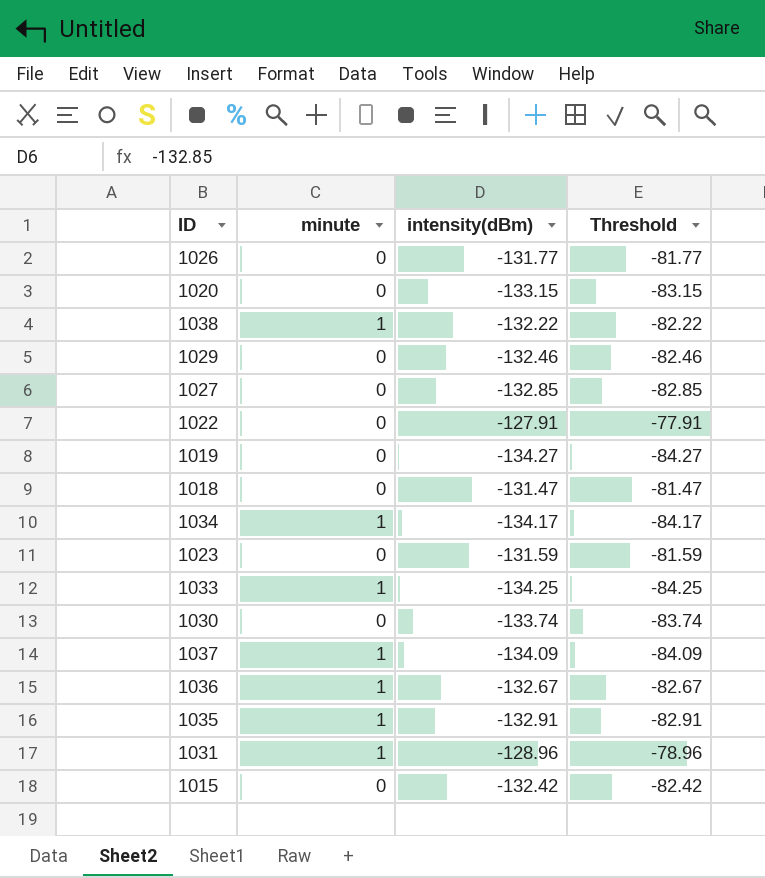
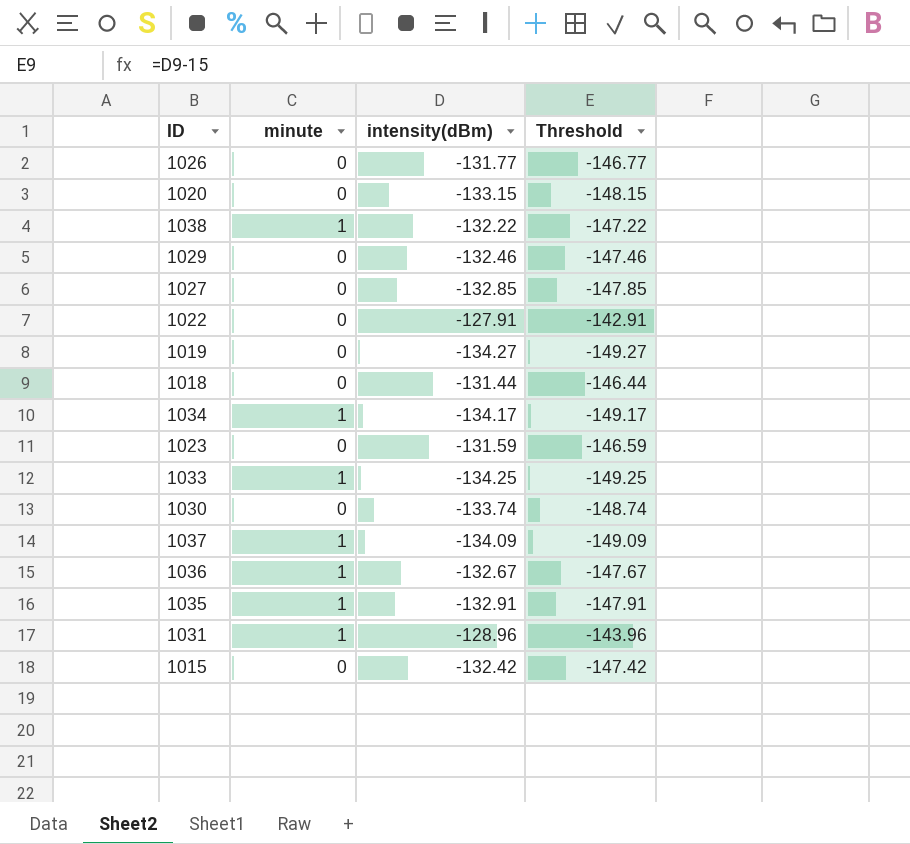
column Threshold | formula: [intensity(dBm)] + 50 -> [intensity(dBm)] - 15
1018 | intensity(dBm): -131.47 -> -131.44

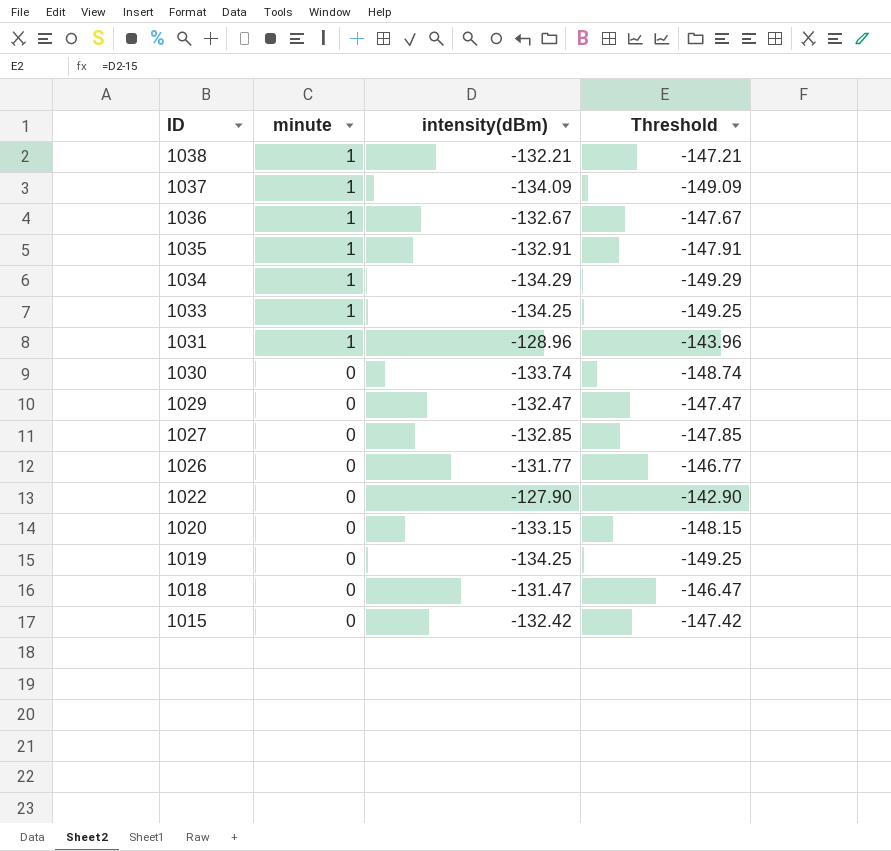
row order: none -> ID descending
row 1023: 0 | -131.59 | -146.59 -> none
1038 | intensity(dBm): -132.22 -> -132.21
1038 | Threshold: -147.22 -> -147.21
1034 | intensity(dBm): -134.17 -> -134.29
1034 | Threshold: -149.17 -> -149.29
1029 | intensity(dBm): -132.46 -> -132.47
1029 | Threshold: -147.46 -> -147.47
1022 | intensity(dBm): -127.91 -> -127.90
1022 | Threshold: -142.91 -> -142.90
1019 | intensity(dBm): -134.27 -> -134.25
1019 | Threshold: -149.27 -> -149.25
1018 | intensity(dBm): -131.44 -> -131.47
1018 | Threshold: -146.44 -> -146.47

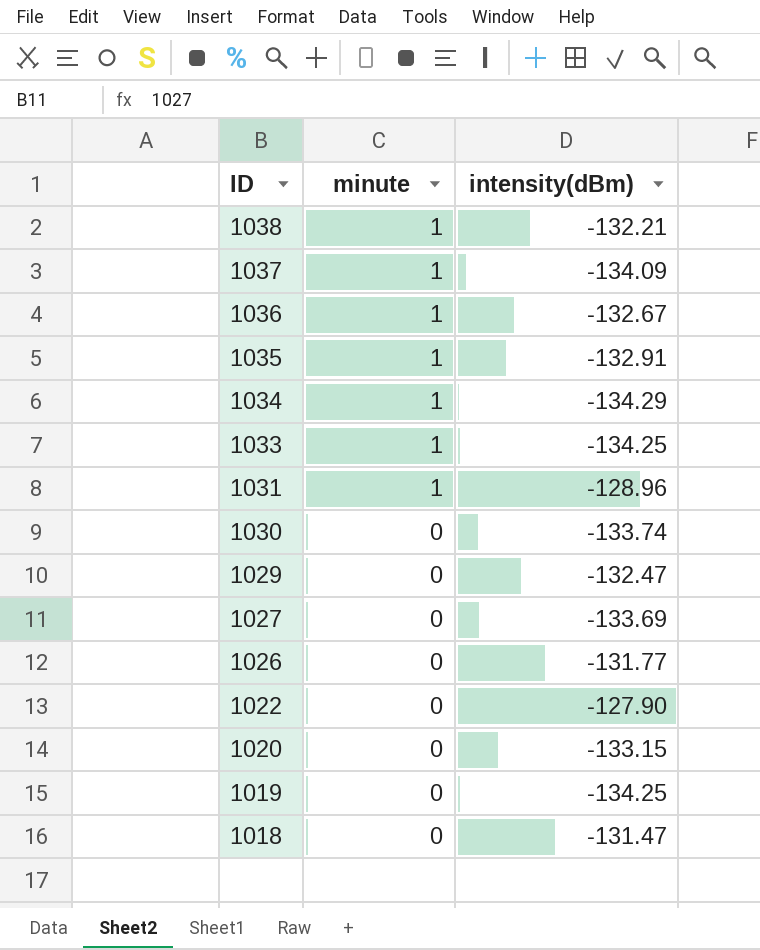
column Threshold | formula: [intensity(dBm)] - 15 -> none
row 1015: 0 | -132.42 | -147.42 -> none
1027 | intensity(dBm): -132.85 -> -133.69

